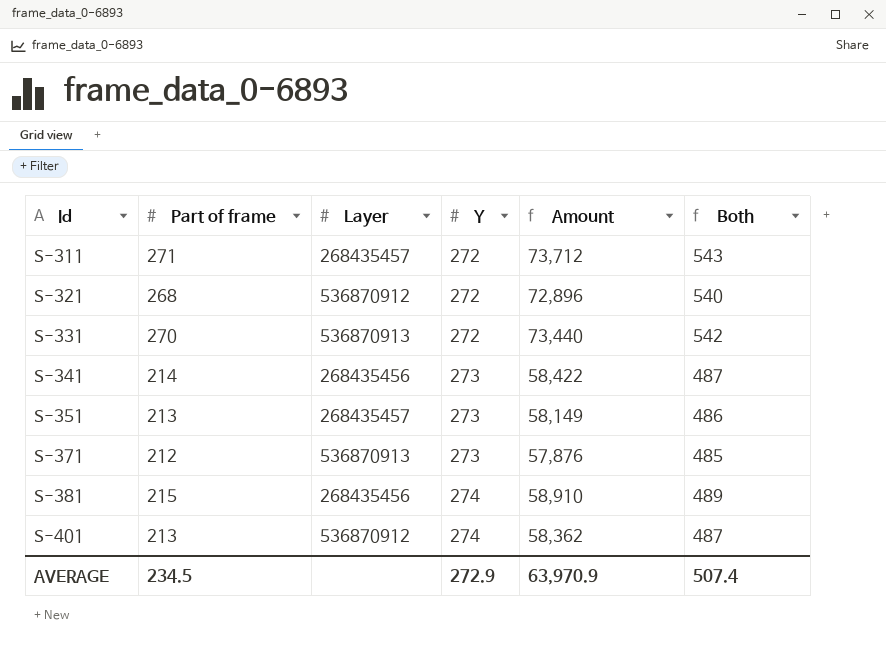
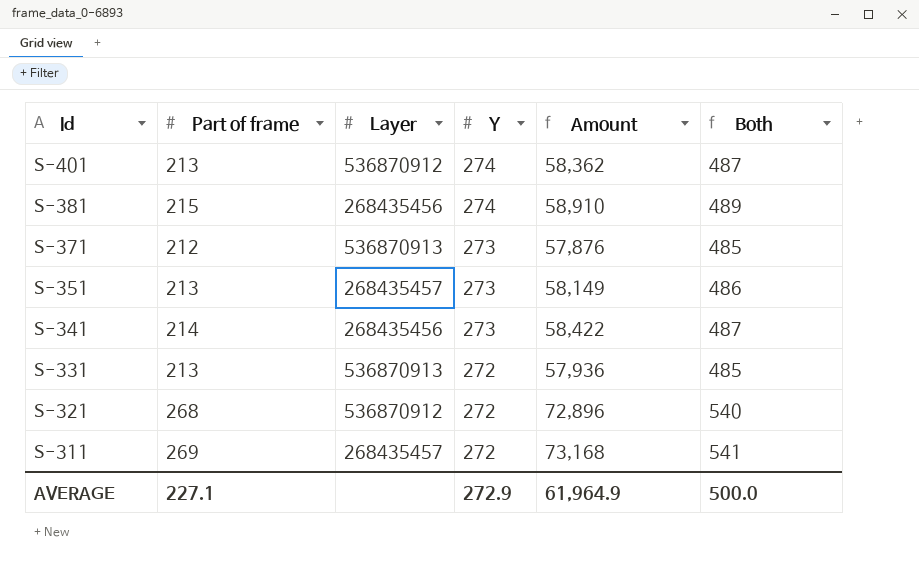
row order: Id ascending -> Id descending
S-331 | Part of frame: 270 -> 213
S-331 | Amount: 73,440 -> 57,936
S-331 | Both: 542 -> 485
S-311 | Part of frame: 271 -> 269
S-311 | Amount: 73,712 -> 73,168
S-311 | Both: 543 -> 541
AVERAGE | Part of frame: 234.5 -> 227.1
AVERAGE | Amount: 63,970.9 -> 61,964.9
AVERAGE | Both: 507.4 -> 500.0

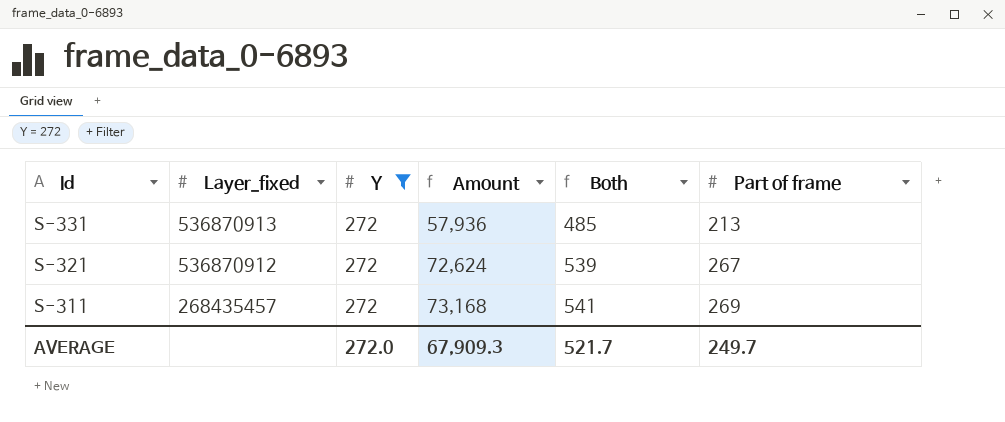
filter: none -> Y = 272
column name: Layer -> Layer_fixed
column Part of frame | position: 2 -> 6
S-321 | Amount: 72,896 -> 72,624
S-321 | Both: 540 -> 539
S-321 | Part of frame: 268 -> 267
AVERAGE | Y: 272.9 -> 272.0
AVERAGE | Amount: 61,964.9 -> 67,909.3
AVERAGE | Both: 500.0 -> 521.7
AVERAGE | Part of frame: 227.1 -> 249.7

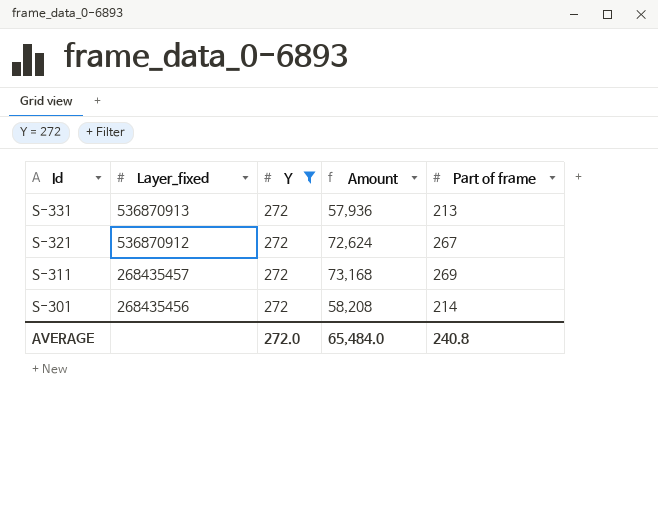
column Both | formula: [Y] + [Part of frame] -> none
row S-301: none -> 268435456 | 272 | 58,208 | 214
AVERAGE | Amount: 67,909.3 -> 65,484.0
AVERAGE | Part of frame: 249.7 -> 240.8

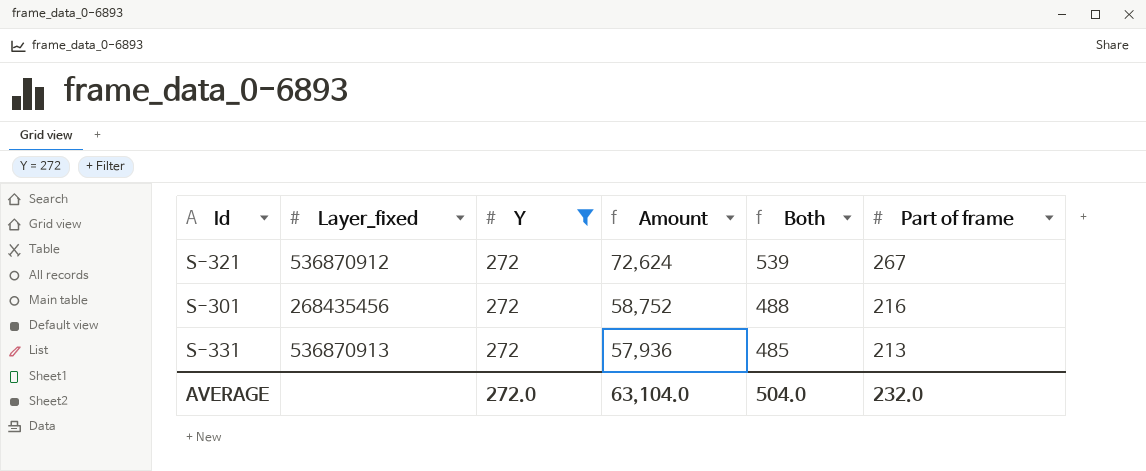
row order: Id descending -> Amount descending
column Both | formula: none -> [Y] + [Part of frame]
row S-311: 268435457 | 272 | 73,168 | 269 -> none
S-301 | Amount: 58,208 -> 58,752
S-301 | Part of frame: 214 -> 216
AVERAGE | Amount: 65,484.0 -> 63,104.0
AVERAGE | Part of frame: 240.8 -> 232.0

